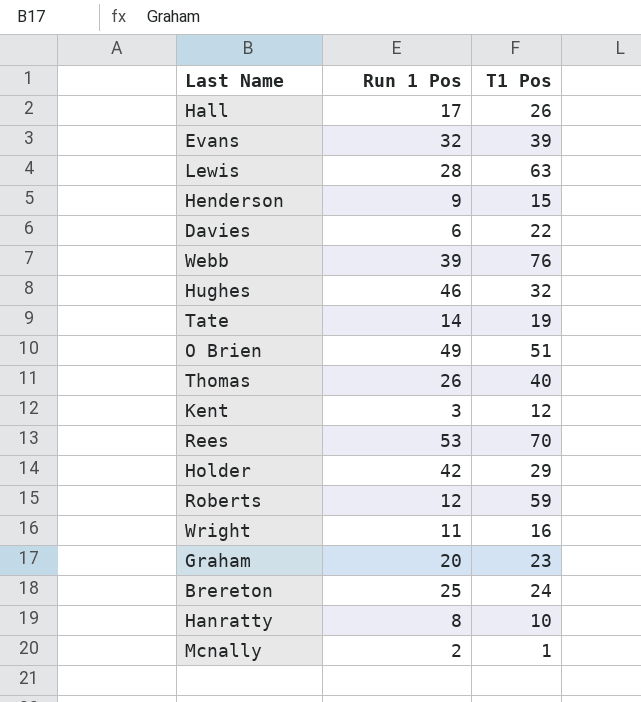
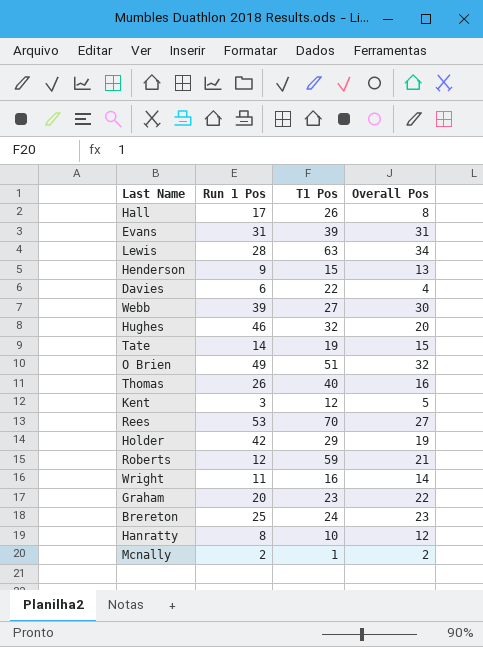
column Overall Pos | position: none -> 4
Evans | Run 1 Pos: 32 -> 31
Webb | T1 Pos: 76 -> 27

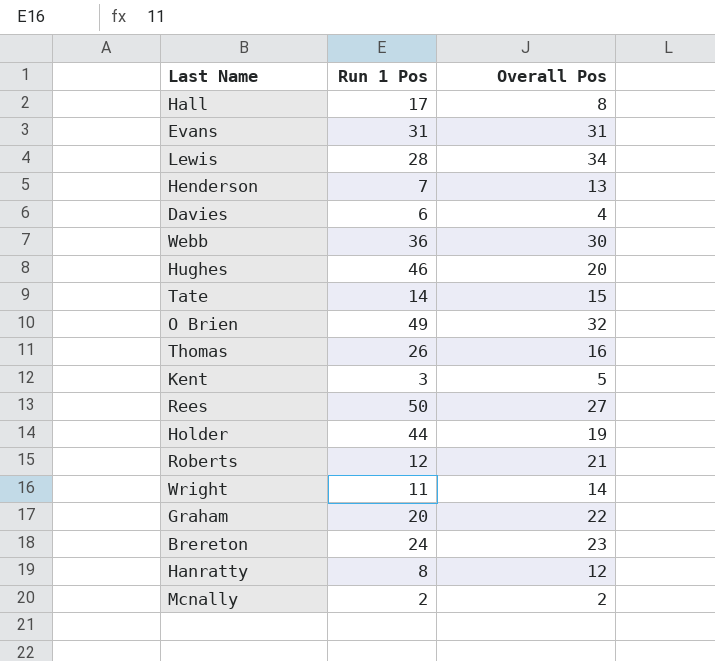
column T1 Pos | position: 3 -> none
Henderson | Run 1 Pos: 9 -> 7
Webb | Run 1 Pos: 39 -> 36
Rees | Run 1 Pos: 53 -> 50
Holder | Run 1 Pos: 42 -> 44
Brereton | Run 1 Pos: 25 -> 24

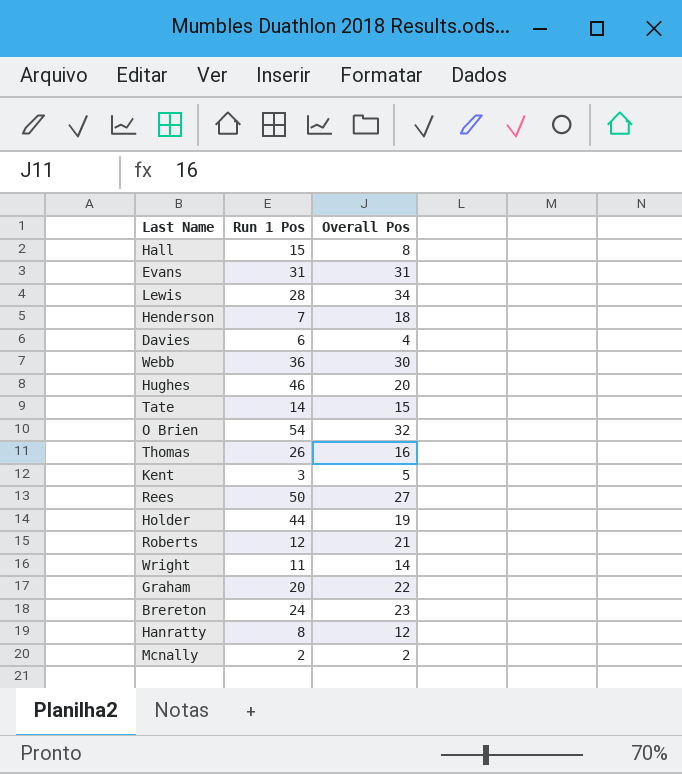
Hall | Run 1 Pos: 17 -> 15
Henderson | Overall Pos: 13 -> 18
O Brien | Run 1 Pos: 49 -> 54

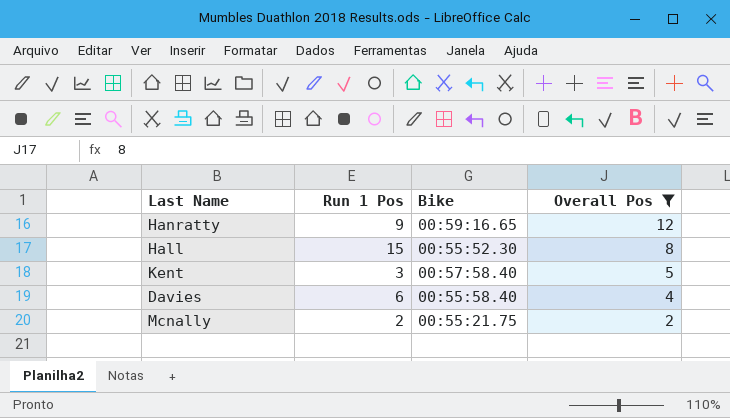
filter: none -> Overall Pos <= 12
row order: none -> Overall Pos descending
column Bike | position: none -> 3
Hanratty | Run 1 Pos: 8 -> 9

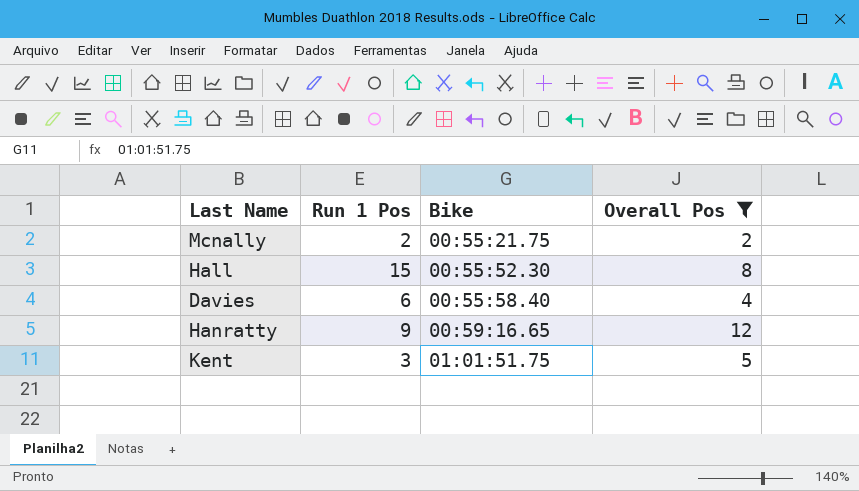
row order: Overall Pos descending -> Bike ascending
Kent | Bike: 00:57:58.40 -> 01:01:51.75

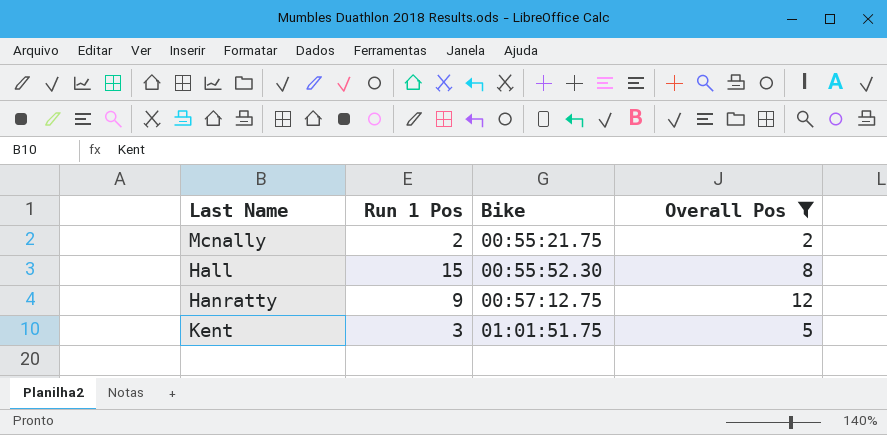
row Davies: 6 | 00:55:58.40 | 4 -> none
Hanratty | Bike: 00:59:16.65 -> 00:57:12.75

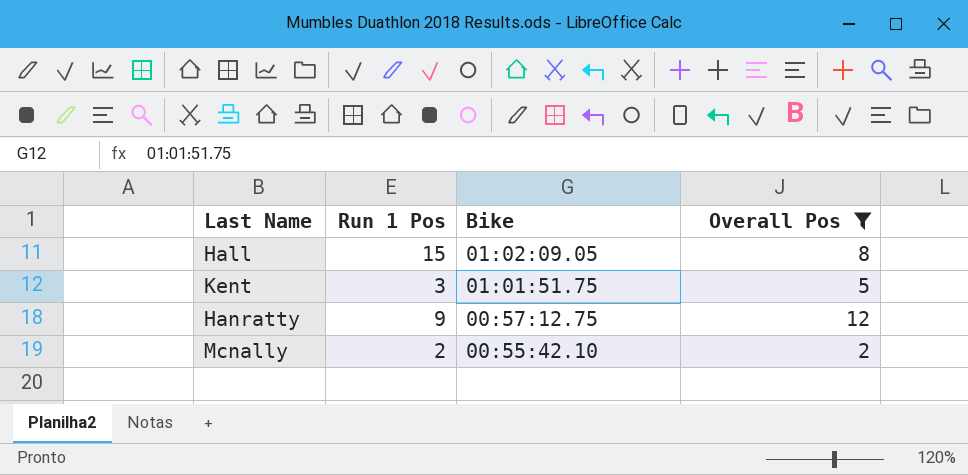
row order: Bike ascending -> Bike descending
Hall | Bike: 00:55:52.30 -> 01:02:09.05
Mcnally | Bike: 00:55:21.75 -> 00:55:42.10

